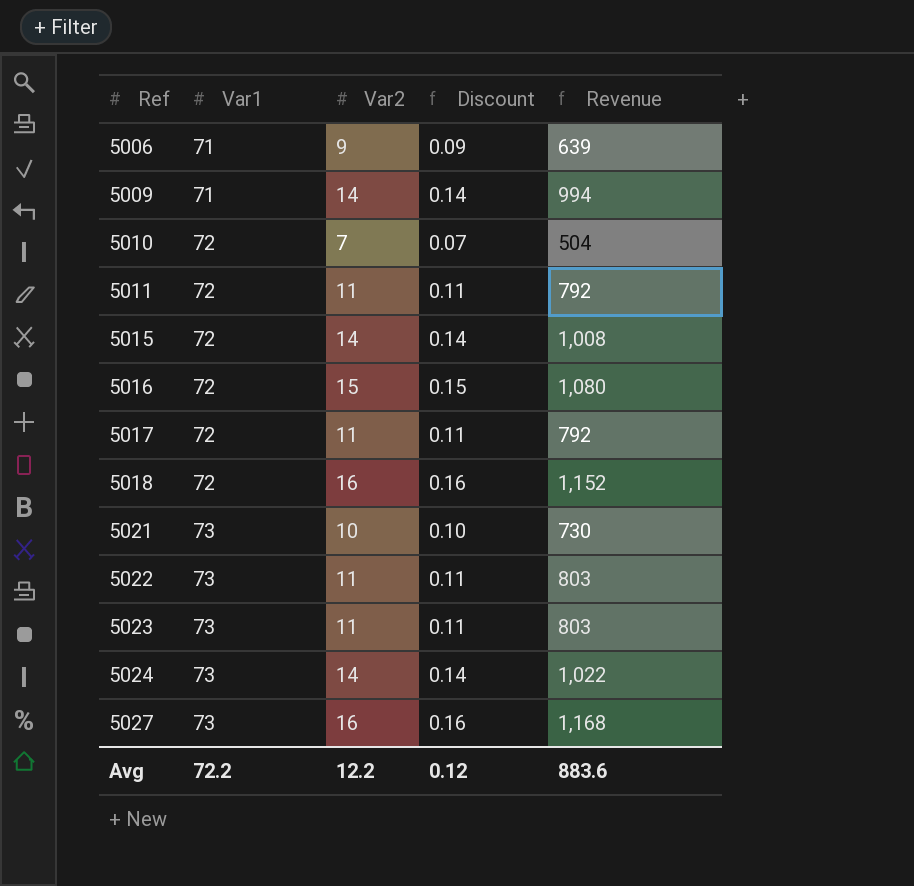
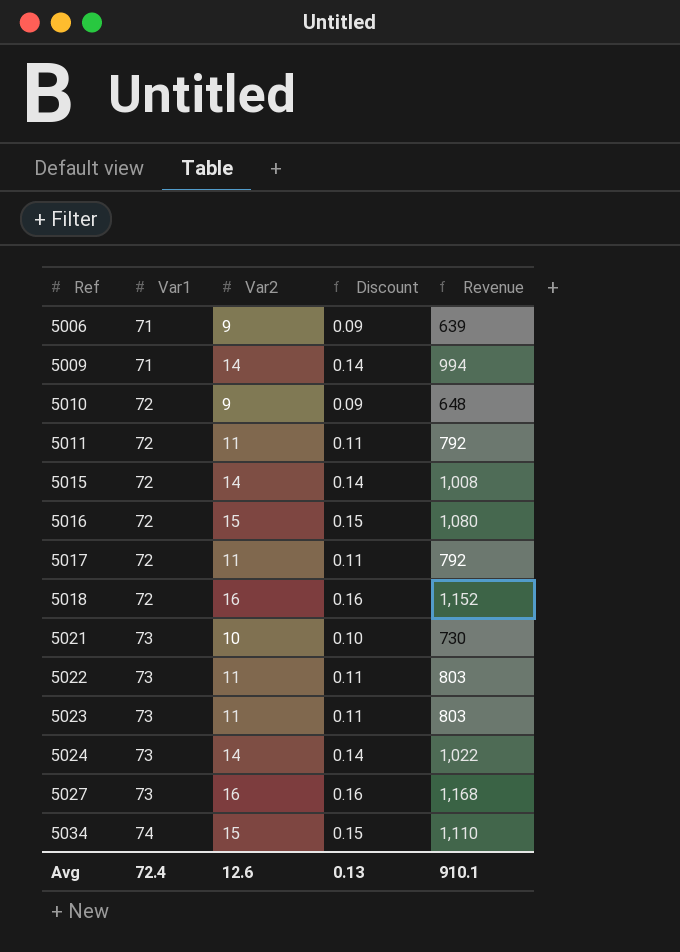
5010 | Var2: 7 -> 9
5010 | Discount: 0.07 -> 0.09
5010 | Revenue: 504 -> 648
row 5034: none -> 74 | 15 | 0.15 | 1,110
Avg | Var1: 72.2 -> 72.4
Avg | Var2: 12.2 -> 12.6
Avg | Discount: 0.12 -> 0.13
Avg | Revenue: 883.6 -> 910.1

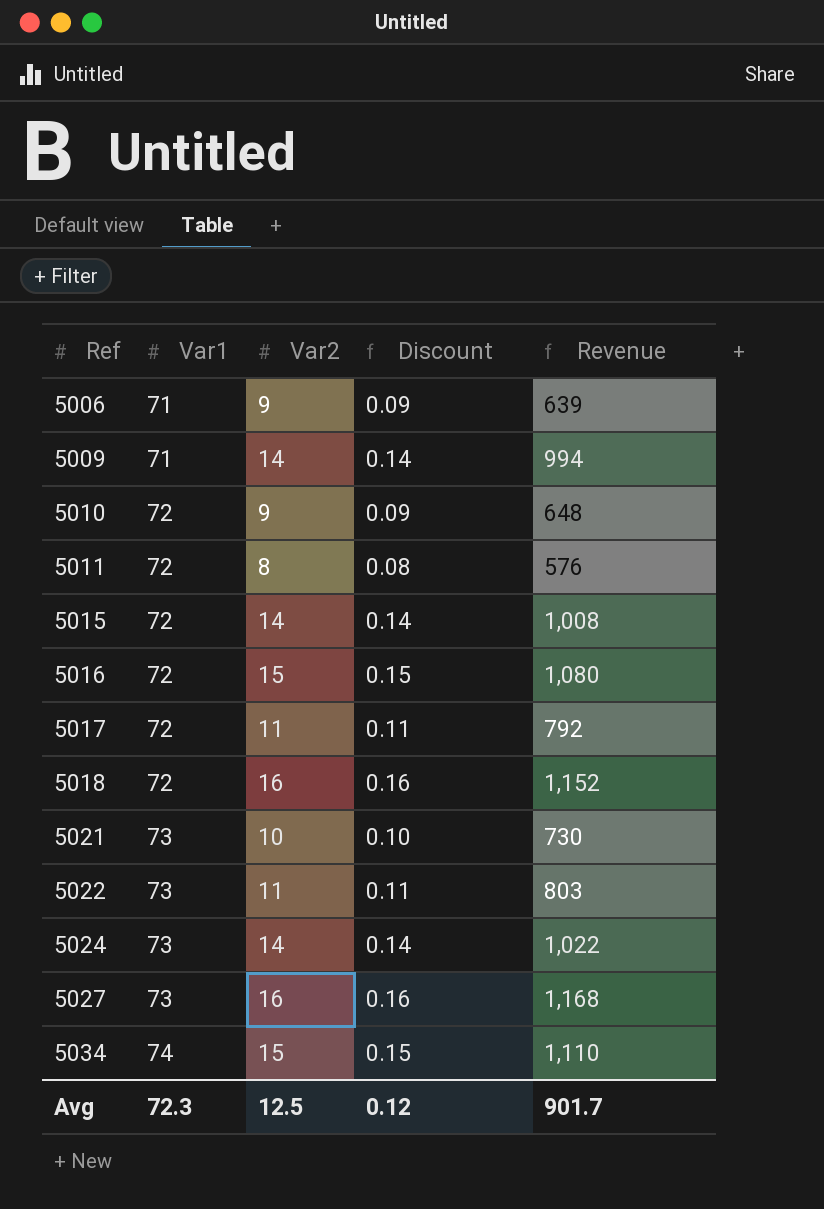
row 5023: 73 | 11 | 0.11 | 803 -> none
5011 | Var2: 11 -> 8
5011 | Discount: 0.11 -> 0.08
5011 | Revenue: 792 -> 576
Avg | Var1: 72.4 -> 72.3
Avg | Var2: 12.6 -> 12.5
Avg | Discount: 0.13 -> 0.12
Avg | Revenue: 910.1 -> 901.7

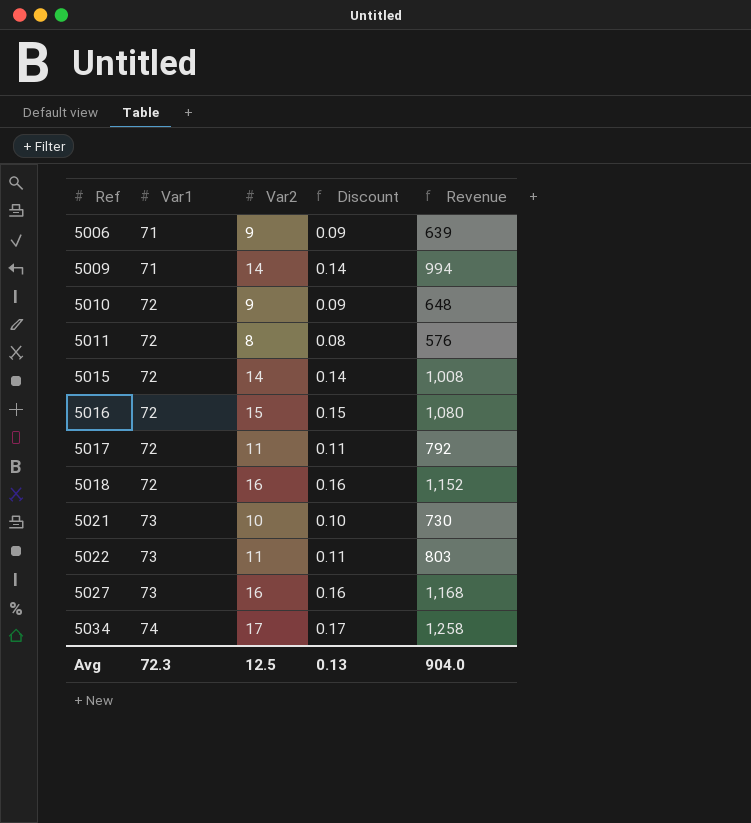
row 5024: 73 | 14 | 0.14 | 1,022 -> none
5034 | Var2: 15 -> 17
5034 | Discount: 0.15 -> 0.17
5034 | Revenue: 1,110 -> 1,258
Avg | Discount: 0.12 -> 0.13
Avg | Revenue: 901.7 -> 904.0

